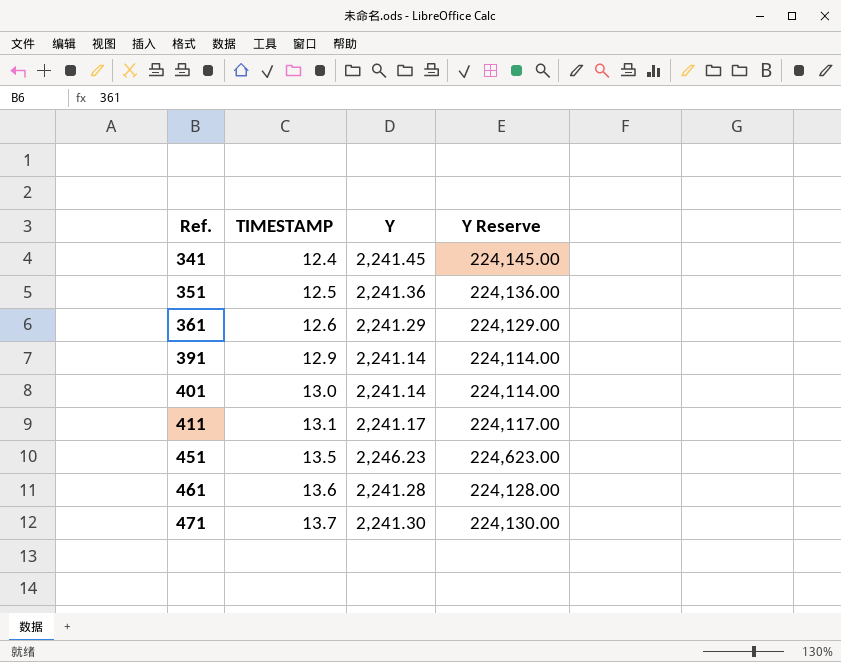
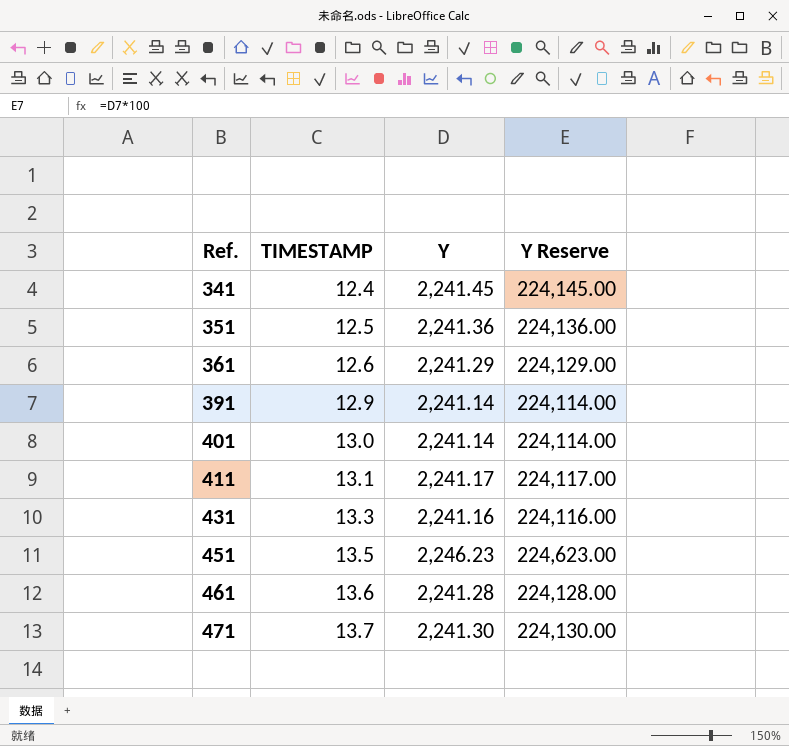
row 431: none -> 13.3 | 2,241.16 | 224,116.00

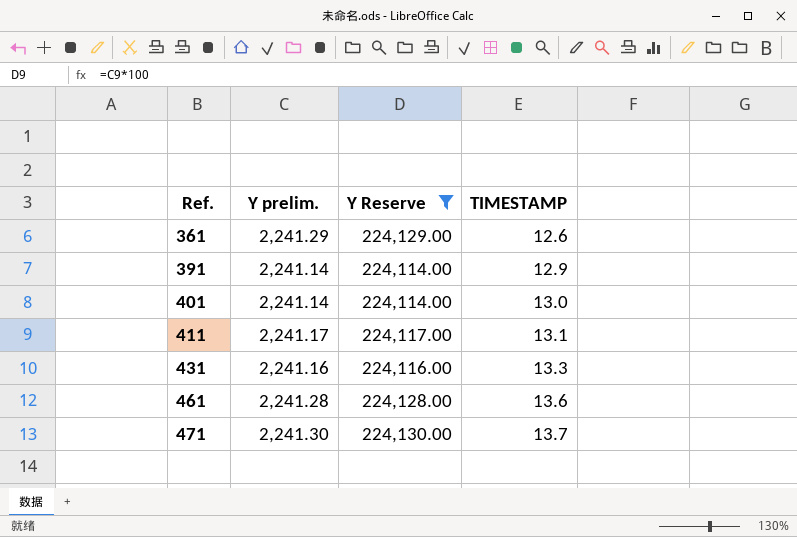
filter: none -> Y Reserve <= 224,130.00
column name: Y -> Y prelim.
column TIMESTAMP | position: 2 -> 4

